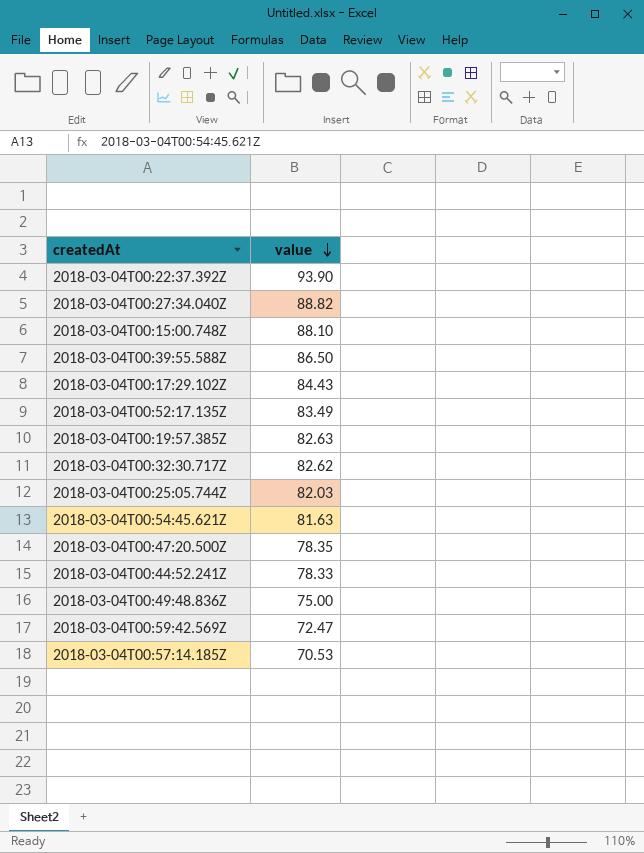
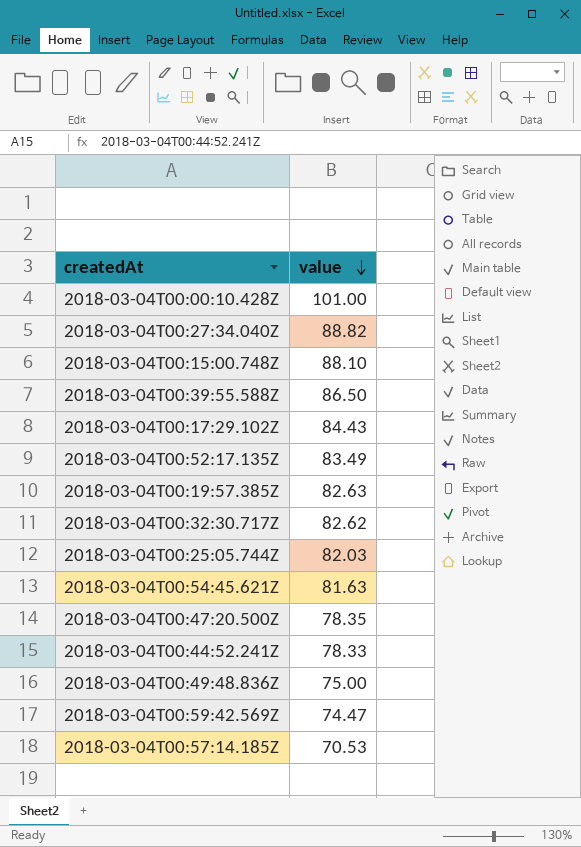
row 2018-03-04T00:22:37.392Z: 93.90 -> none
row 2018-03-04T00:00:10.428Z: none -> 101.00
2018-03-04T00:59:42.569Z | value: 72.47 -> 74.47

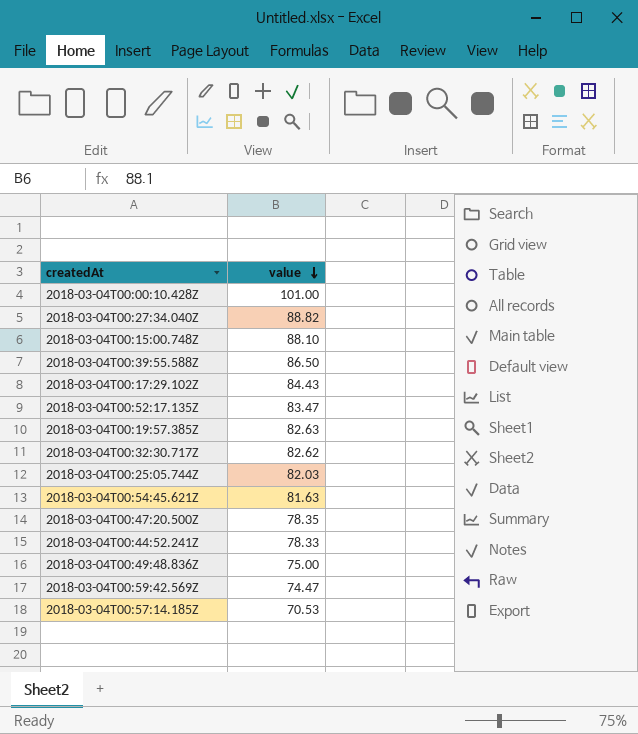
2018-03-04T00:52:17.135Z | value: 83.49 -> 83.47

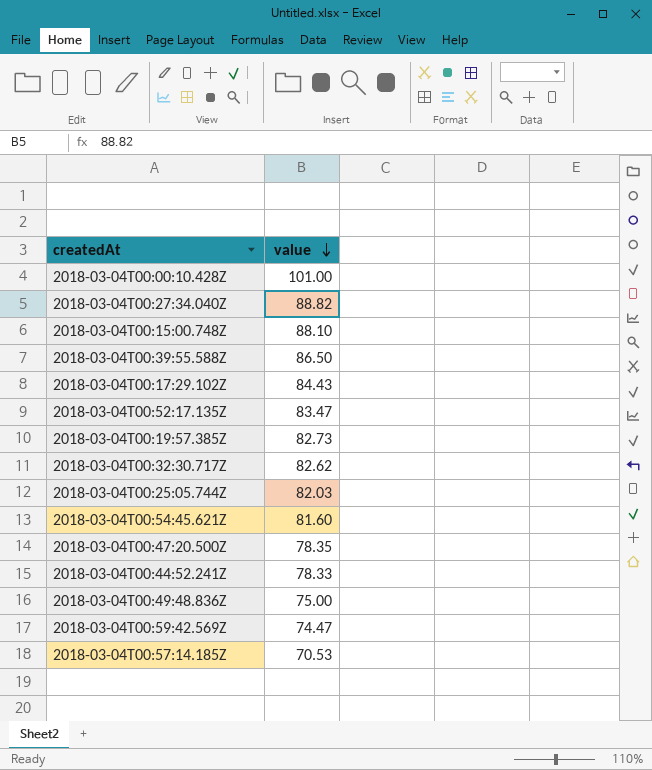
2018-03-04T00:19:57.385Z | value: 82.63 -> 82.73
2018-03-04T00:54:45.621Z | value: 81.63 -> 81.60

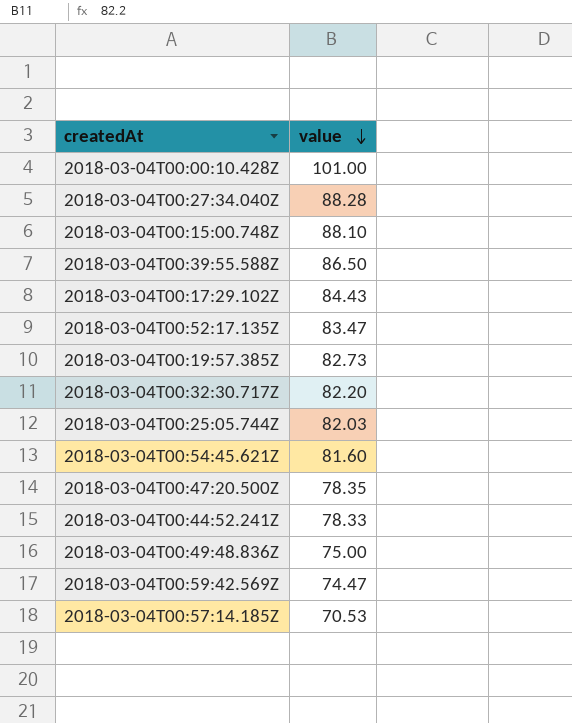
2018-03-04T00:27:34.040Z | value: 88.82 -> 88.28
2018-03-04T00:32:30.717Z | value: 82.62 -> 82.20

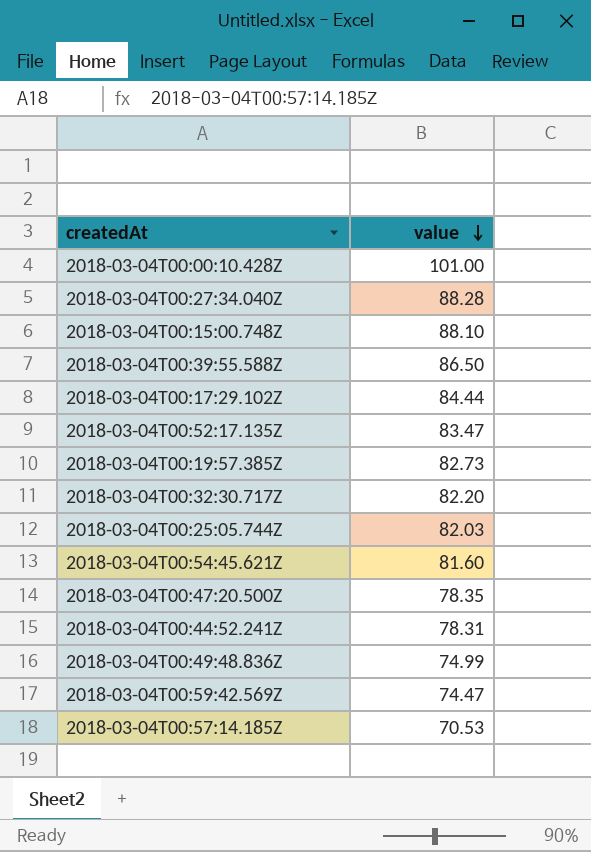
2018-03-04T00:17:29.102Z | value: 84.43 -> 84.44
2018-03-04T00:44:52.241Z | value: 78.33 -> 78.31
2018-03-04T00:49:48.836Z | value: 75.00 -> 74.99

